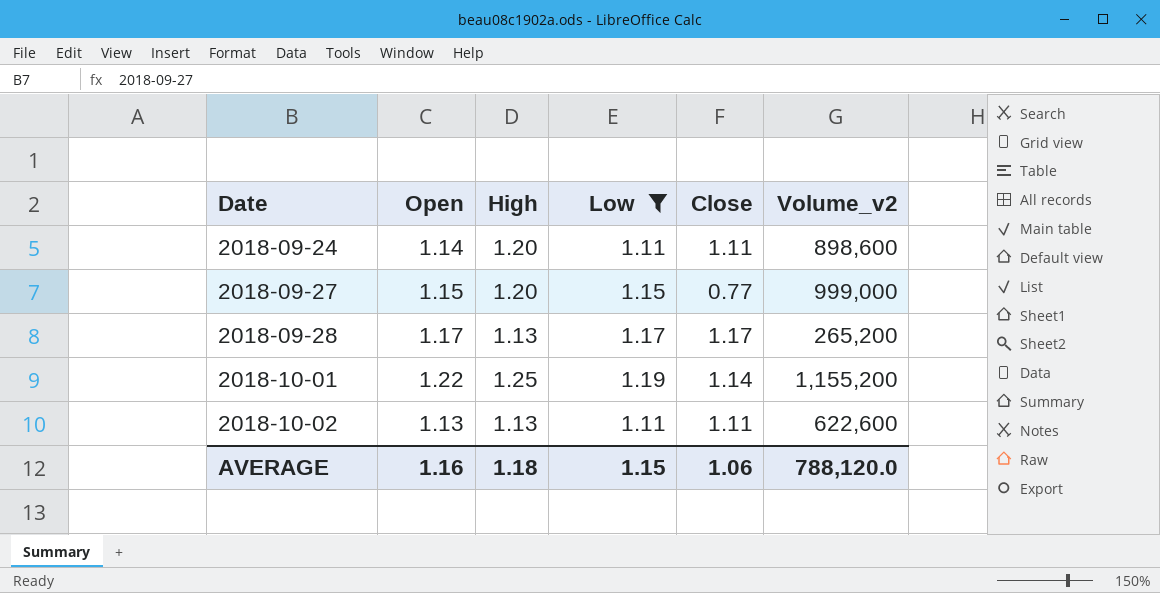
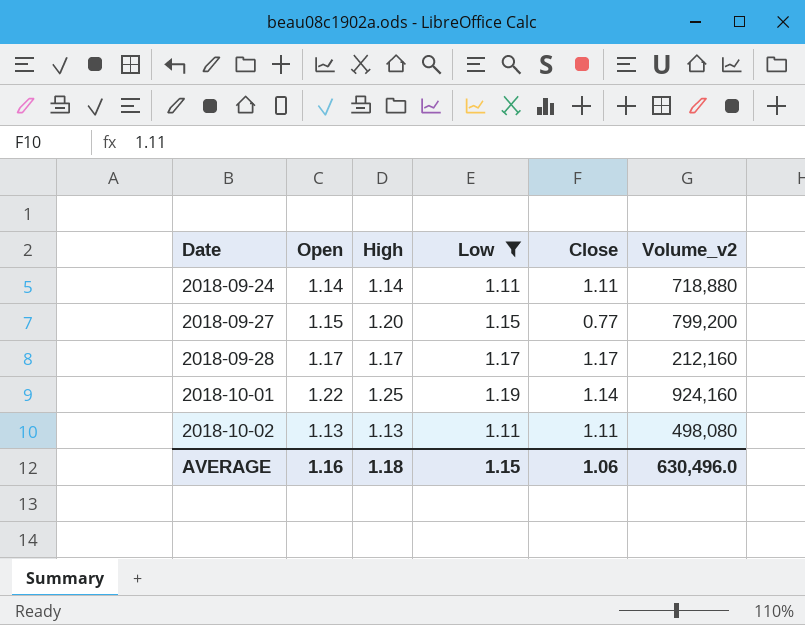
2018-09-24 | High: 1.20 -> 1.14
2018-09-24 | Volume_v2: 898,600 -> 718,880
2018-09-27 | Volume_v2: 999,000 -> 799,200
2018-09-28 | High: 1.13 -> 1.17
2018-09-28 | Volume_v2: 265,200 -> 212,160
2018-10-01 | Volume_v2: 1,155,200 -> 924,160
2018-10-02 | Volume_v2: 622,600 -> 498,080
AVERAGE | Volume_v2: 788,120.0 -> 630,496.0

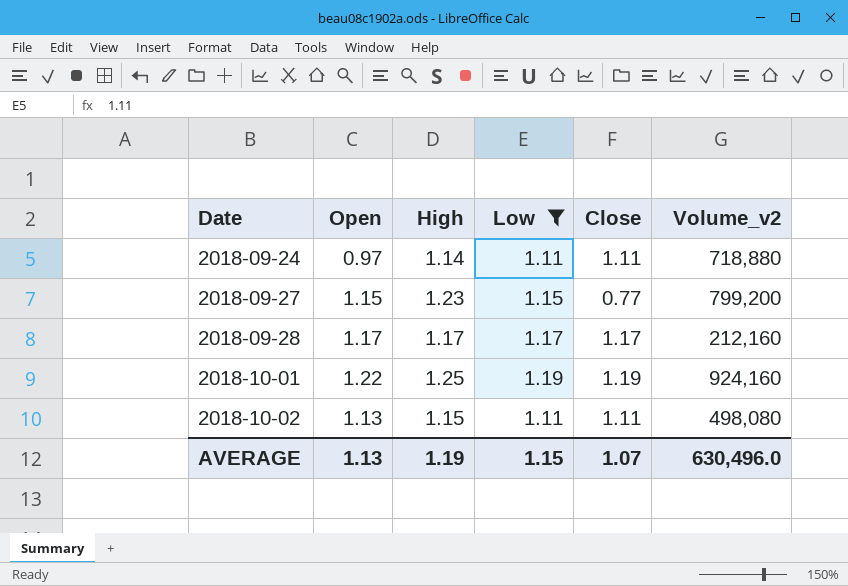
2018-09-24 | Open: 1.14 -> 0.97
2018-09-27 | High: 1.20 -> 1.23
2018-10-01 | Close: 1.14 -> 1.19
2018-10-02 | High: 1.13 -> 1.15
AVERAGE | Open: 1.16 -> 1.13
AVERAGE | High: 1.18 -> 1.19
AVERAGE | Close: 1.06 -> 1.07

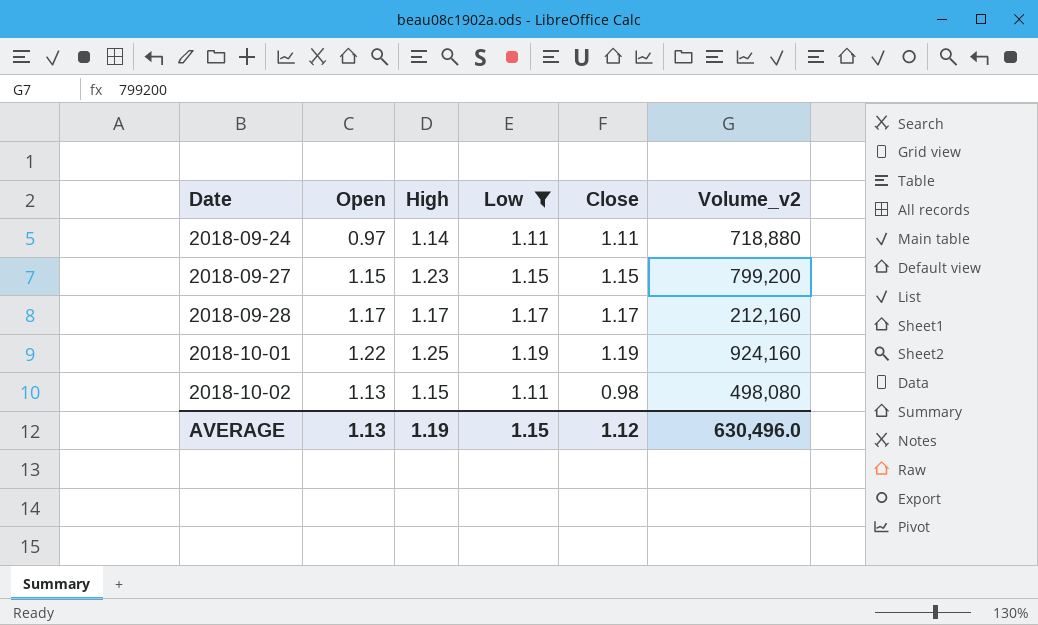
2018-09-27 | Close: 0.77 -> 1.15
2018-10-02 | Close: 1.11 -> 0.98
AVERAGE | Close: 1.07 -> 1.12

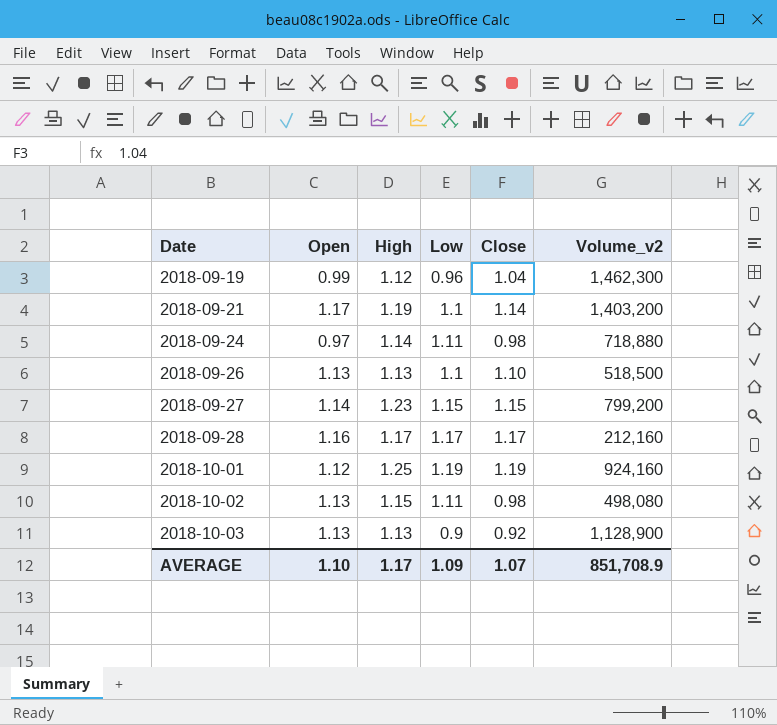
filter: Low >= 1.11 -> none
2018-09-24 | Close: 1.11 -> 0.98
2018-09-27 | Open: 1.15 -> 1.14
2018-09-28 | Open: 1.17 -> 1.16
2018-10-01 | Open: 1.22 -> 1.12
AVERAGE | Open: 1.13 -> 1.10
AVERAGE | High: 1.19 -> 1.17
AVERAGE | Low: 1.15 -> 1.09
AVERAGE | Close: 1.12 -> 1.07
AVERAGE | Volume_v2: 630,496.0 -> 851,708.9

